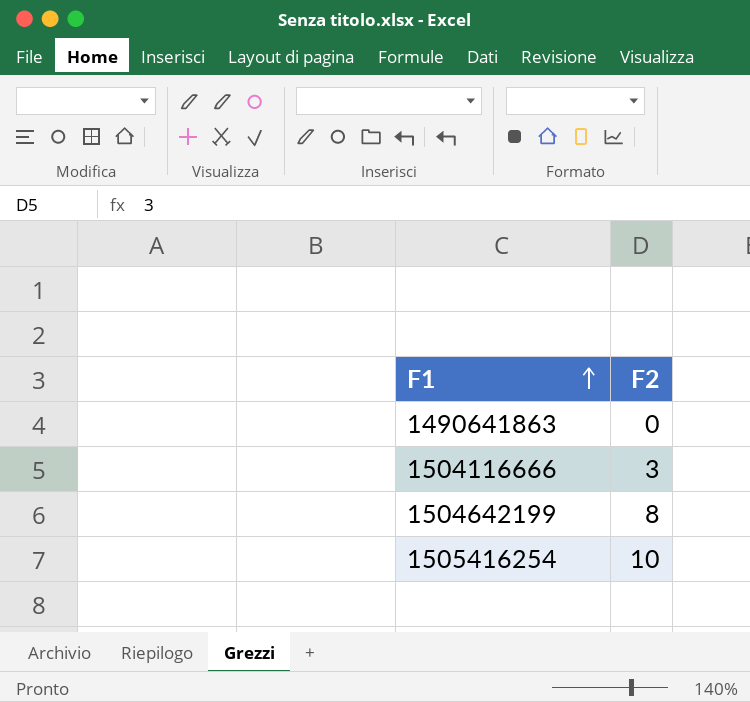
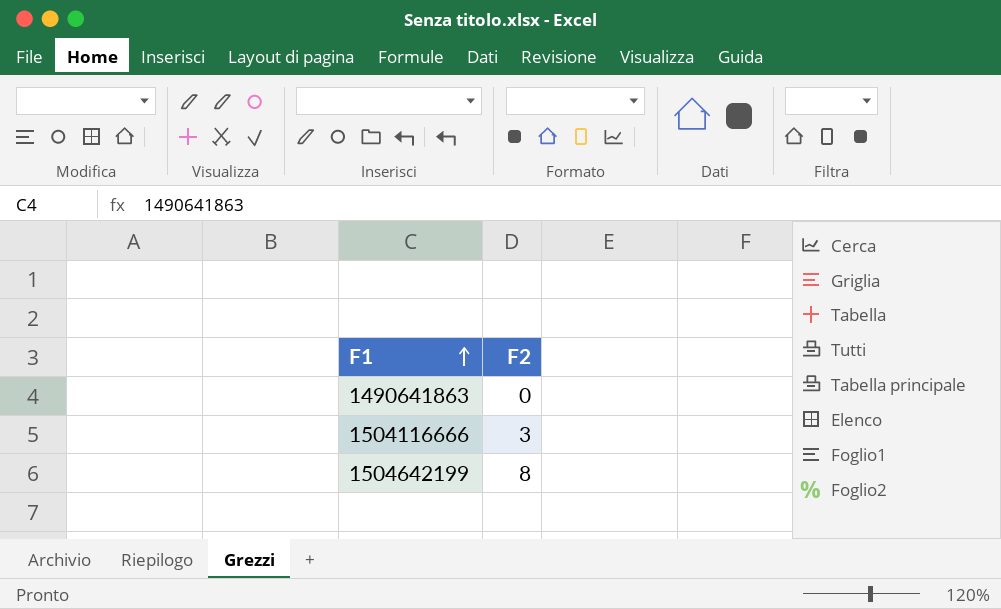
row 1505416254: 10 -> none

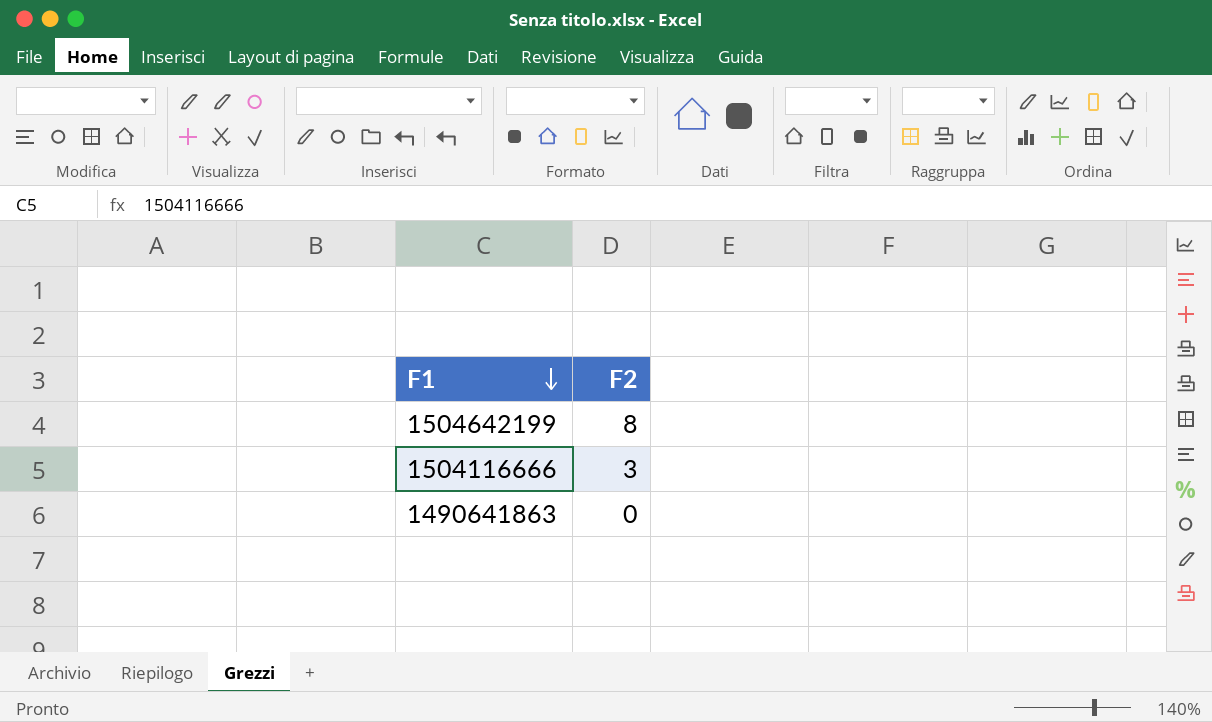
row order: F1 ascending -> F1 descending

